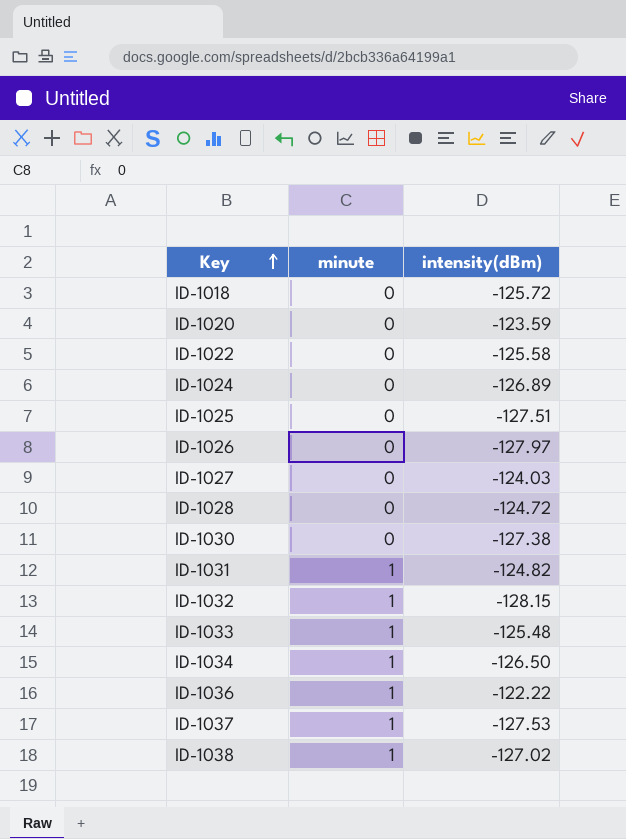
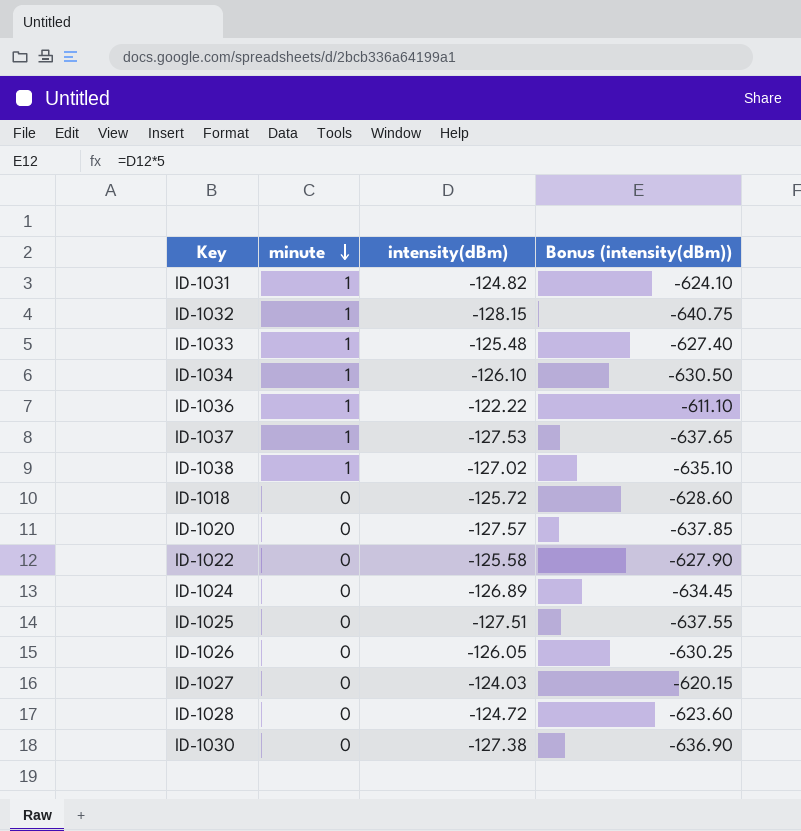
row order: Key ascending -> minute descending
column Bonus (intensity(dBm)) | formula: none -> [intensity(dBm)] * 5
ID-1034 | intensity(dBm): -126.50 -> -126.10
ID-1020 | intensity(dBm): -123.59 -> -127.57
ID-1026 | intensity(dBm): -127.97 -> -126.05

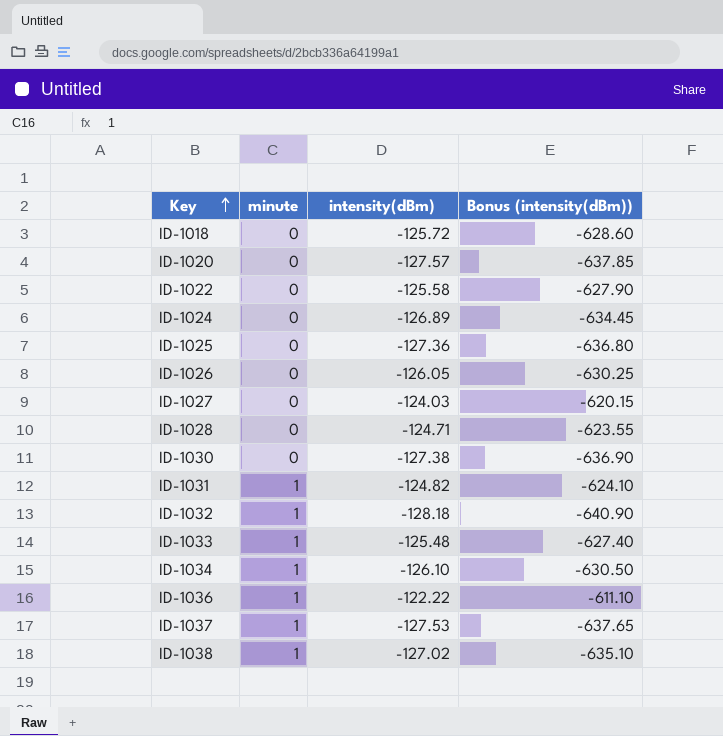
row order: minute descending -> Key ascending
ID-1025 | intensity(dBm): -127.51 -> -127.36
ID-1025 | Bonus (intensity(dBm)): -637.55 -> -636.80
ID-1028 | intensity(dBm): -124.72 -> -124.71
ID-1028 | Bonus (intensity(dBm)): -623.60 -> -623.55
ID-1032 | intensity(dBm): -128.15 -> -128.18
ID-1032 | Bonus (intensity(dBm)): -640.75 -> -640.90

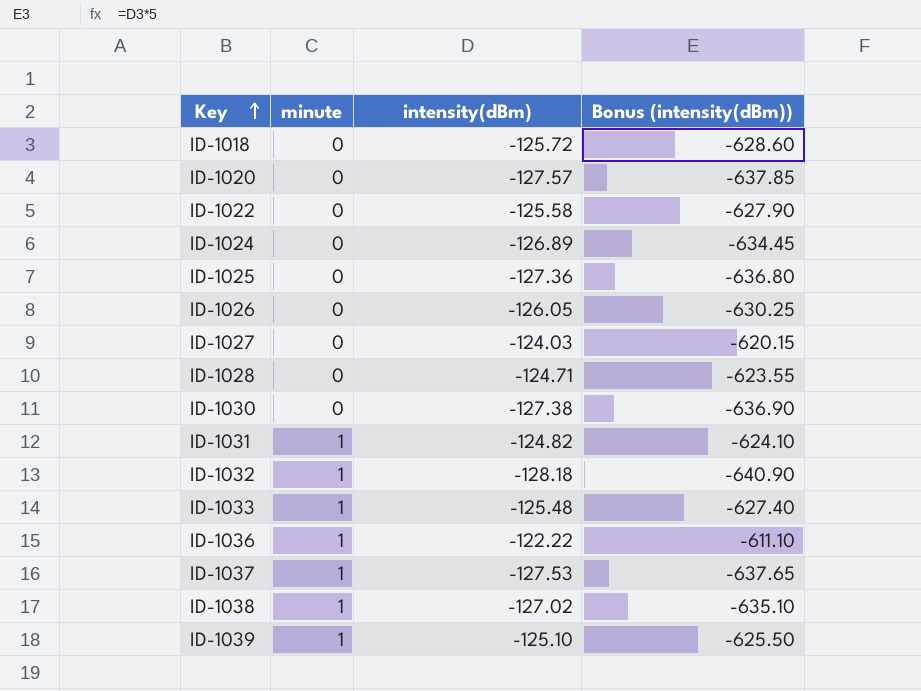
row ID-1034: 1 | -126.10 | -630.50 -> none
row ID-1039: none -> 1 | -125.10 | -625.50

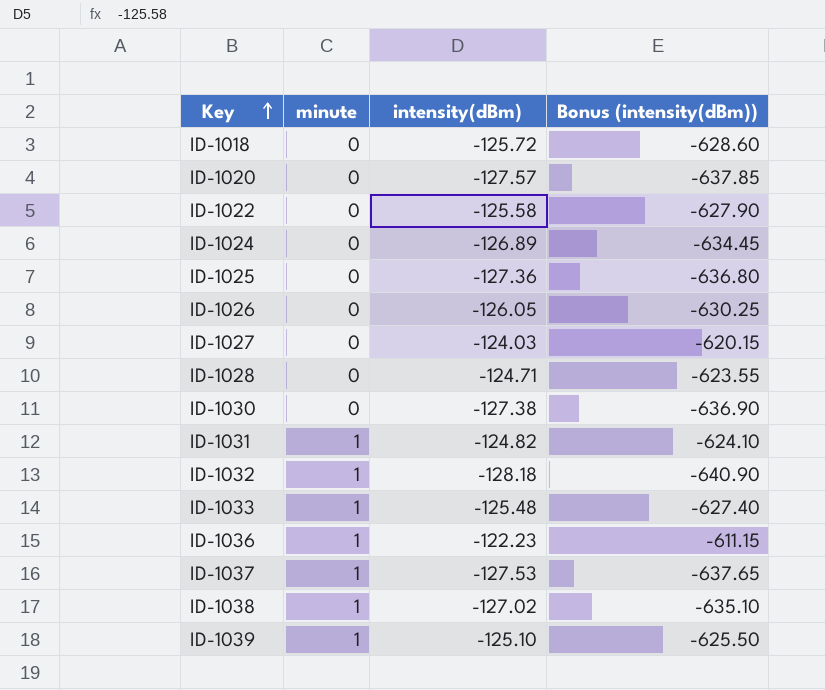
ID-1036 | intensity(dBm): -122.22 -> -122.23
ID-1036 | Bonus (intensity(dBm)): -611.10 -> -611.15

